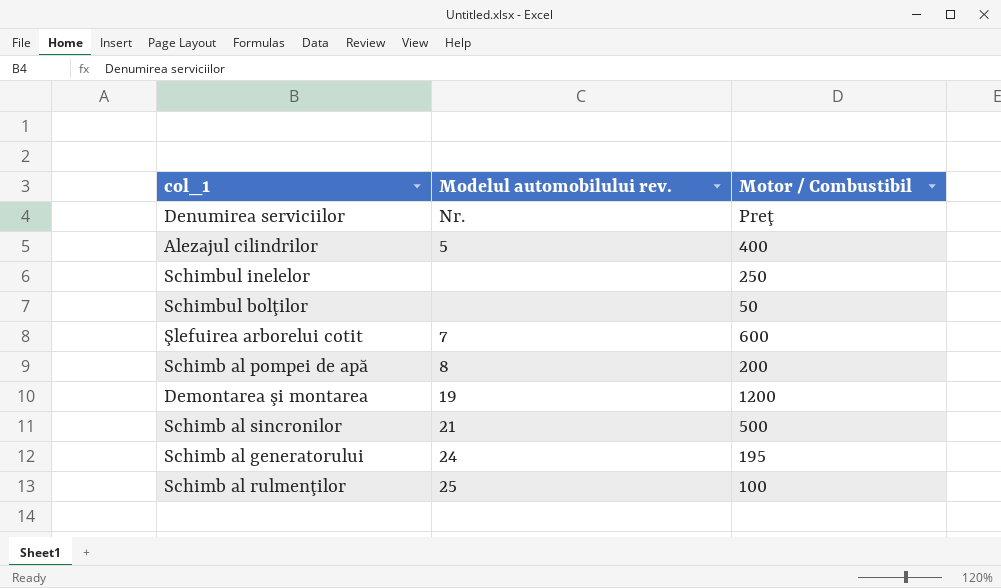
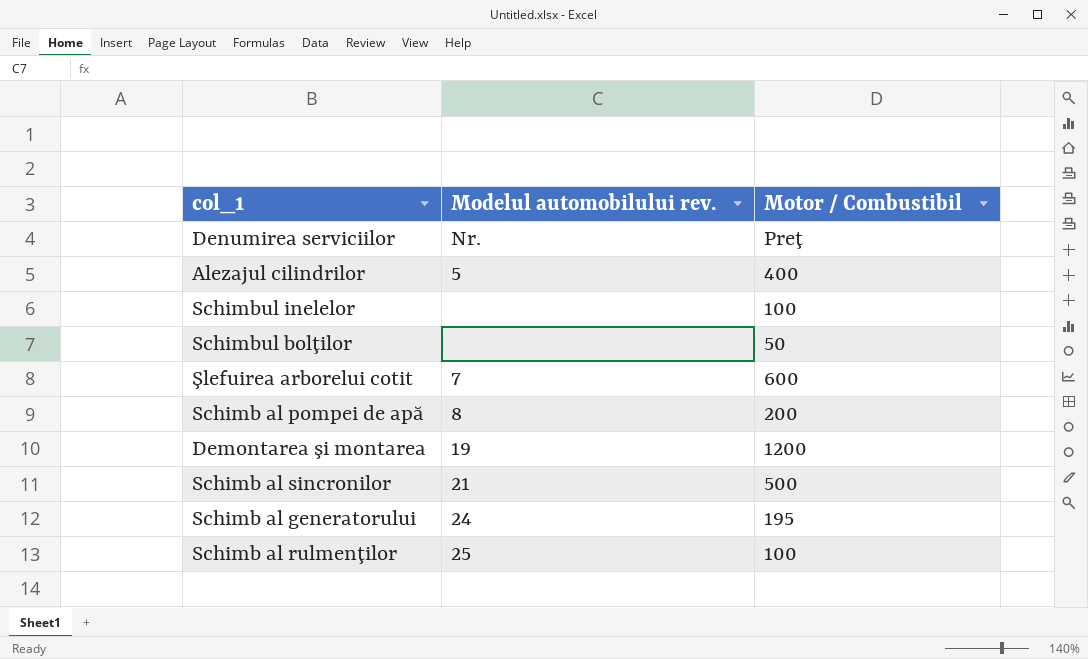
Schimbul inelelor | Motor / Combustibil: 250 -> 100

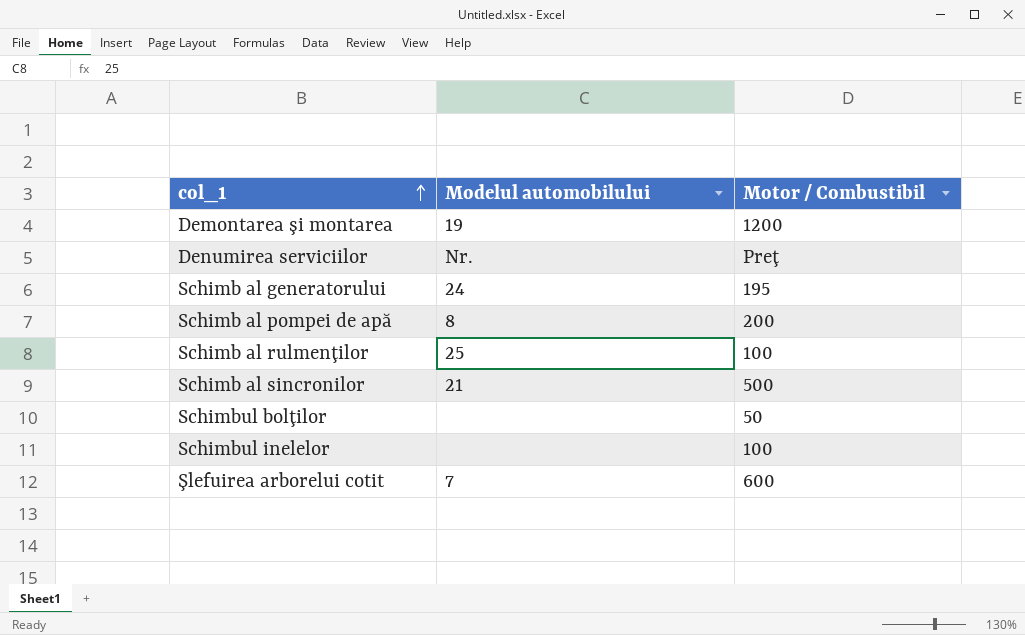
row order: none -> col_1 ascending
column name: Modelul automobilului rev. -> Modelul automobilului
row Alezajul cilindrilor: 5 | 400 -> none

